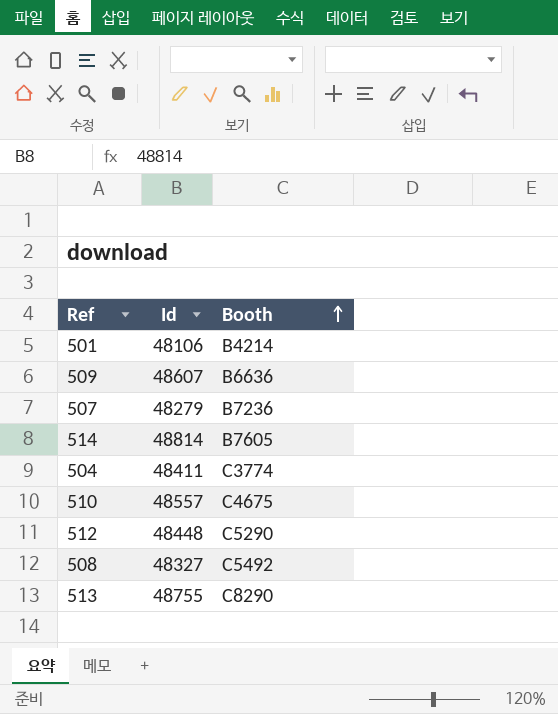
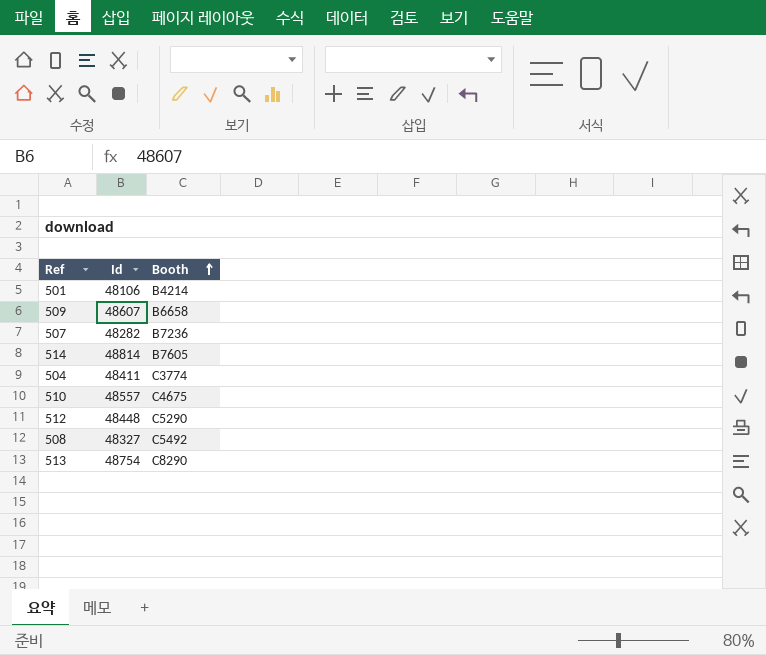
509 | Booth: B6636 -> B6658
507 | Id: 48279 -> 48282
513 | Id: 48755 -> 48754

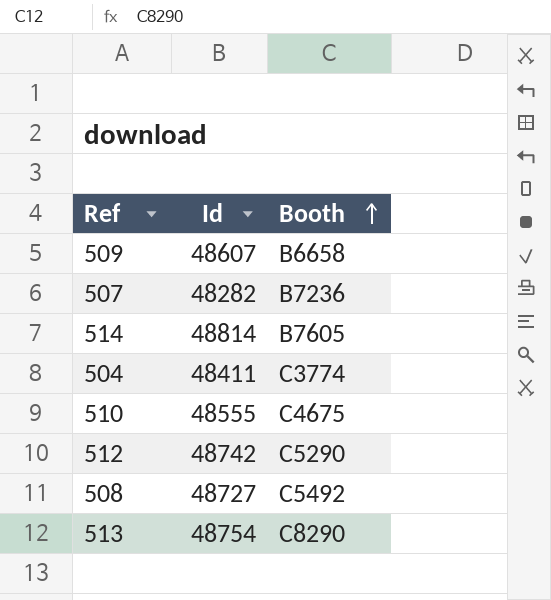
row 501: 48106 | B4214 -> none
510 | Id: 48557 -> 48555
512 | Id: 48448 -> 48742
508 | Id: 48327 -> 48727

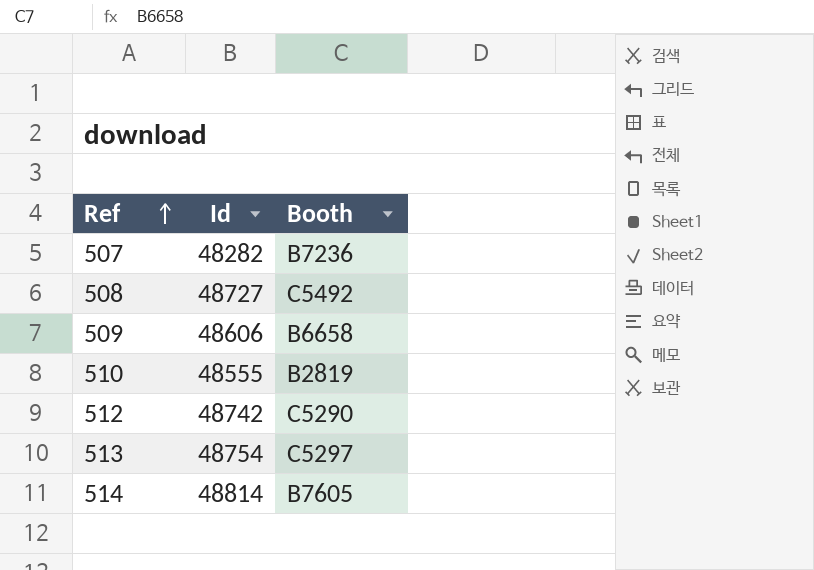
row order: Booth ascending -> Ref ascending
row 504: 48411 | C3774 -> none
509 | Id: 48607 -> 48606
510 | Booth: C4675 -> B2819
513 | Booth: C8290 -> C5297

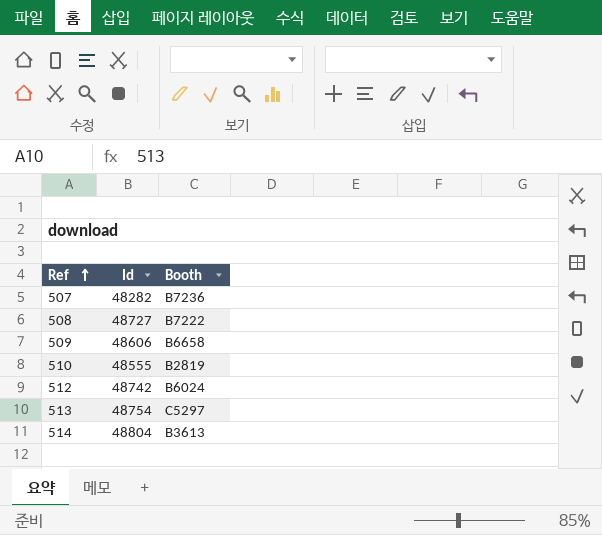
508 | Booth: C5492 -> B7222
512 | Booth: C5290 -> B6024
514 | Id: 48814 -> 48804
514 | Booth: B7605 -> B3613

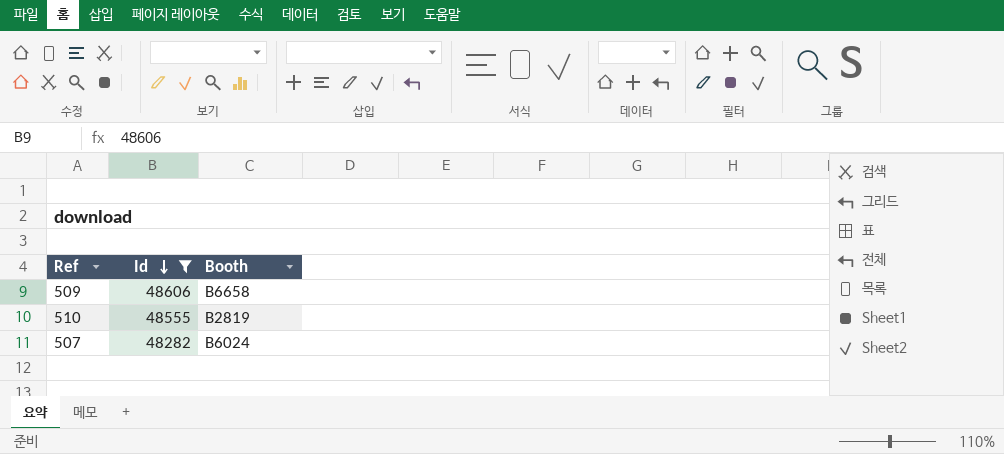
filter: none -> Id <= 48606
row order: Ref ascending -> Id descending
507 | Booth: B7236 -> B6024

